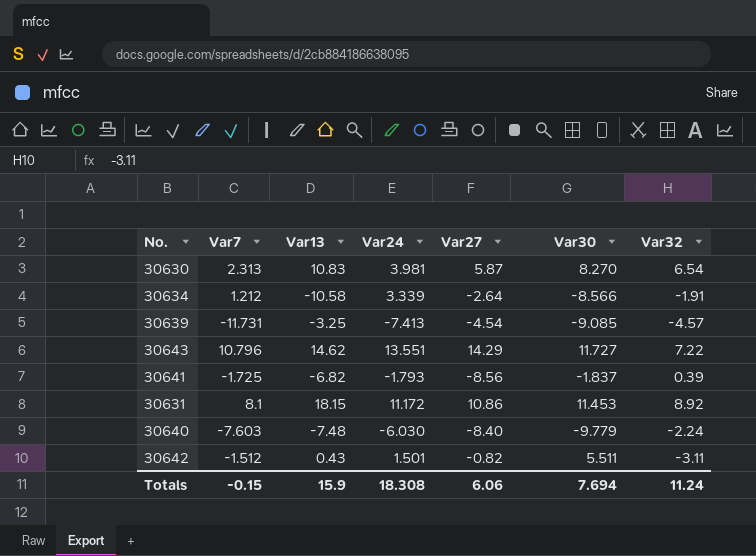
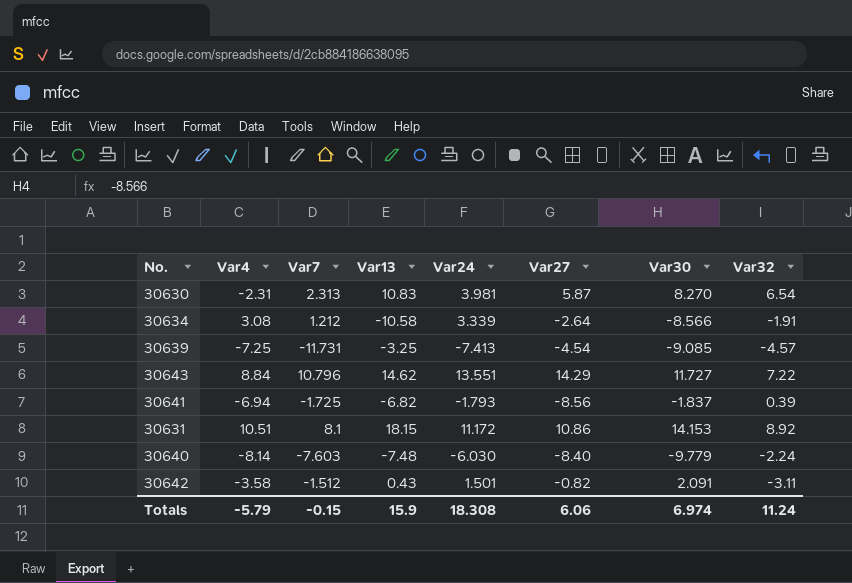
column Var4 | position: none -> 2
30631 | Var30: 11.453 -> 14.153
30642 | Var30: 5.511 -> 2.091
Totals | Var30: 7.694 -> 6.974

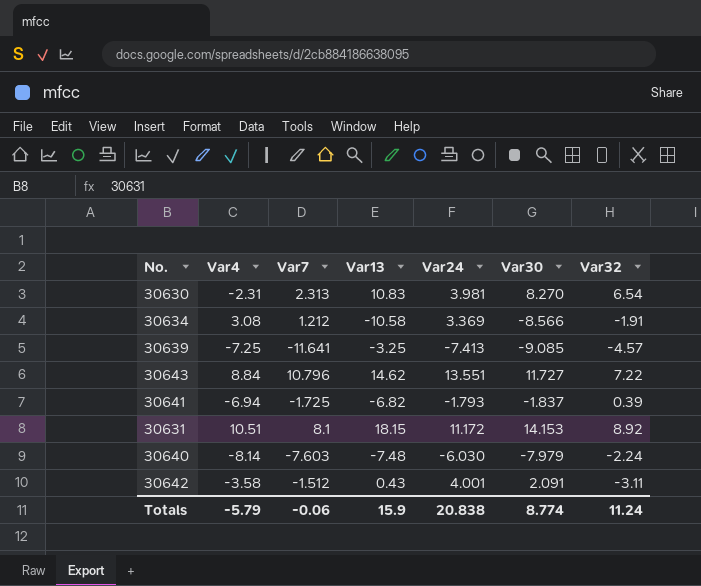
column Var27 | position: 6 -> none
30634 | Var24: 3.339 -> 3.369
30639 | Var7: -11.731 -> -11.641
30640 | Var30: -9.779 -> -7.979
30642 | Var24: 1.501 -> 4.001
Totals | Var7: -0.15 -> -0.06
Totals | Var24: 18.308 -> 20.838
Totals | Var30: 6.974 -> 8.774

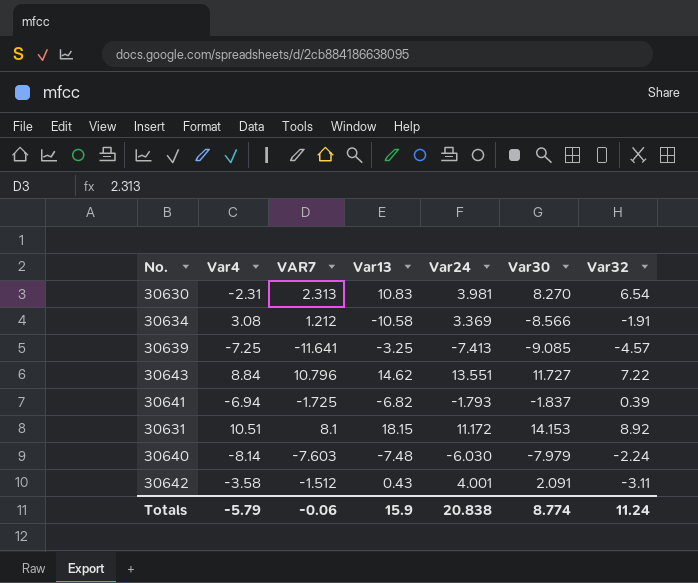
column name: Var7 -> VAR7

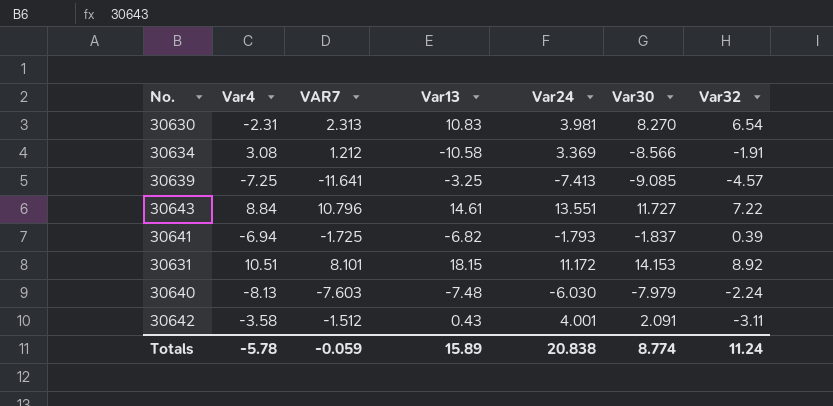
30643 | Var13: 14.62 -> 14.61
30631 | VAR7: 8.1 -> 8.101
30640 | Var4: -8.14 -> -8.13
Totals | Var4: -5.79 -> -5.78
Totals | VAR7: -0.06 -> -0.059
Totals | Var13: 15.9 -> 15.89

